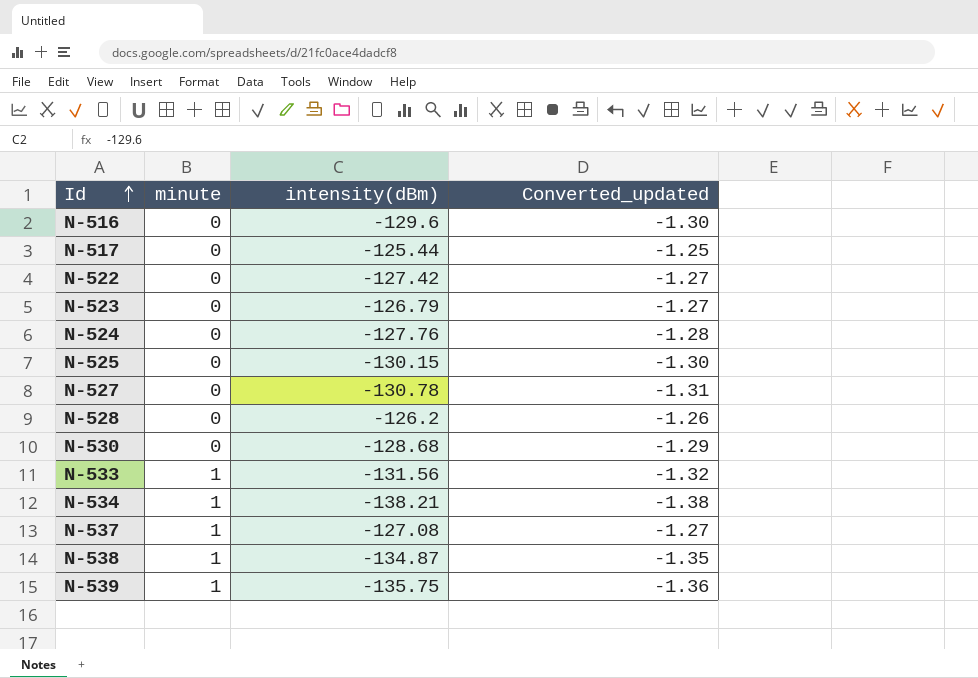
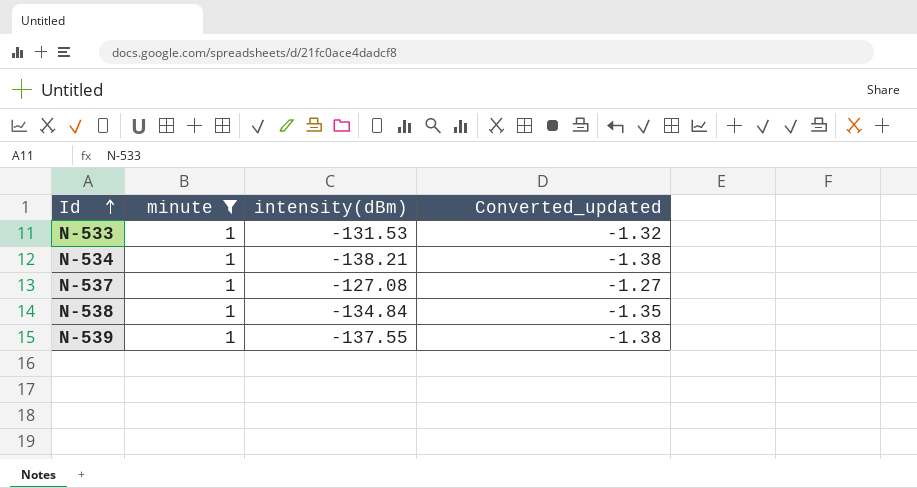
filter: none -> minute = 1
N-533 | intensity(dBm): -131.56 -> -131.53
N-538 | intensity(dBm): -134.87 -> -134.84
N-539 | intensity(dBm): -135.75 -> -137.55
N-539 | Converted_updated: -1.36 -> -1.38

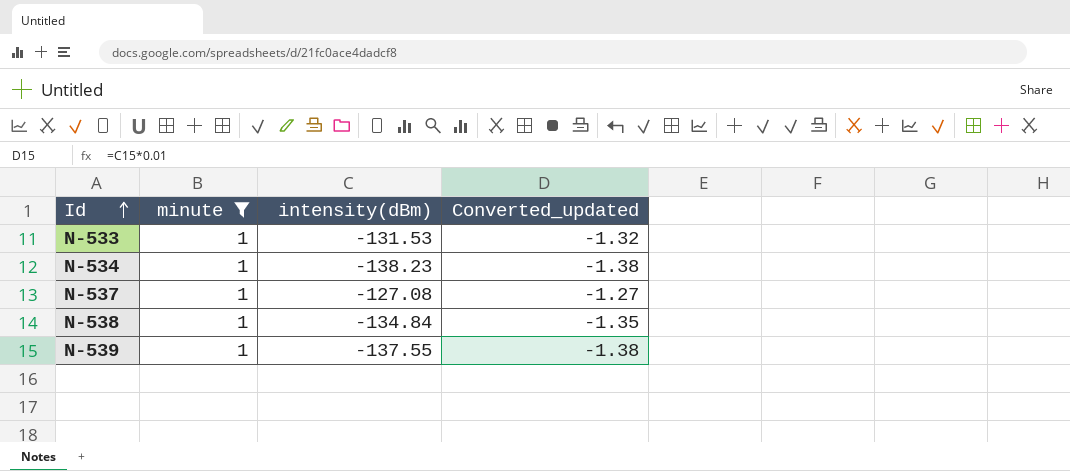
N-534 | intensity(dBm): -138.21 -> -138.23

